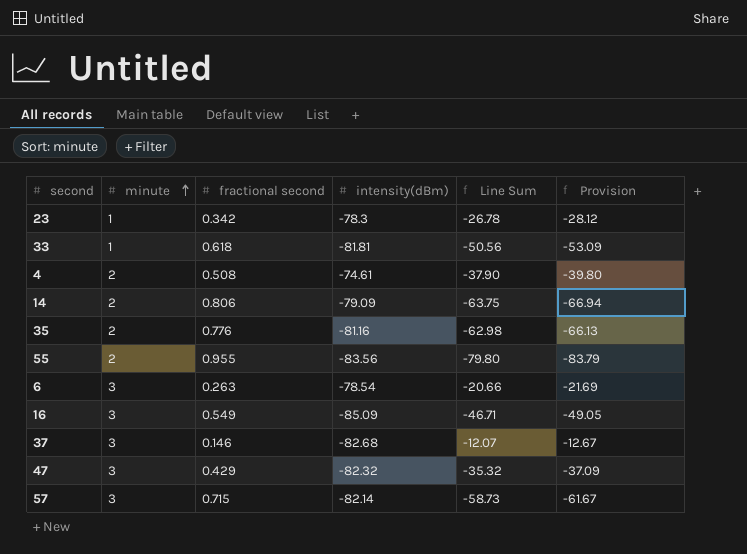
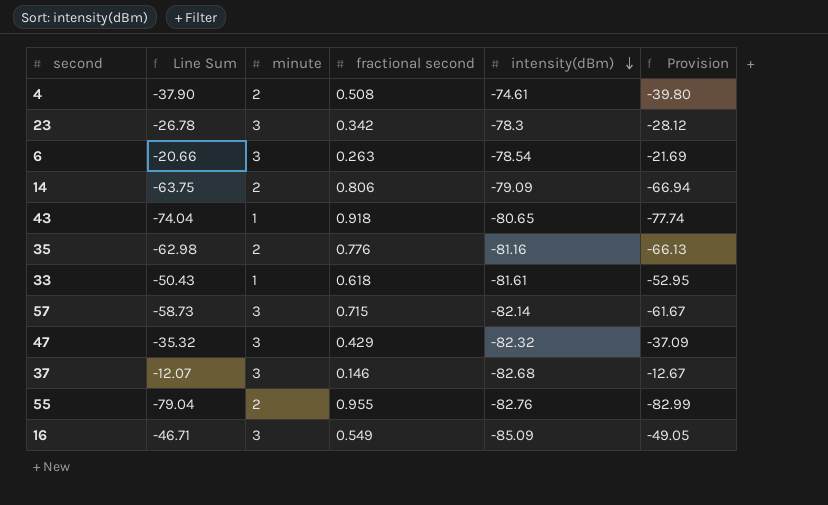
row order: minute ascending -> intensity(dBm) descending
column Line Sum | position: 5 -> 2
23 | minute: 1 -> 3
row 43: none -> -74.04 | 1 | 0.918 | -80.65 | -77.74
33 | Line Sum: -50.56 -> -50.43
33 | intensity(dBm): -81.81 -> -81.61
33 | Provision: -53.09 -> -52.95
55 | Line Sum: -79.80 -> -79.04
55 | intensity(dBm): -83.56 -> -82.76
55 | Provision: -83.79 -> -82.99

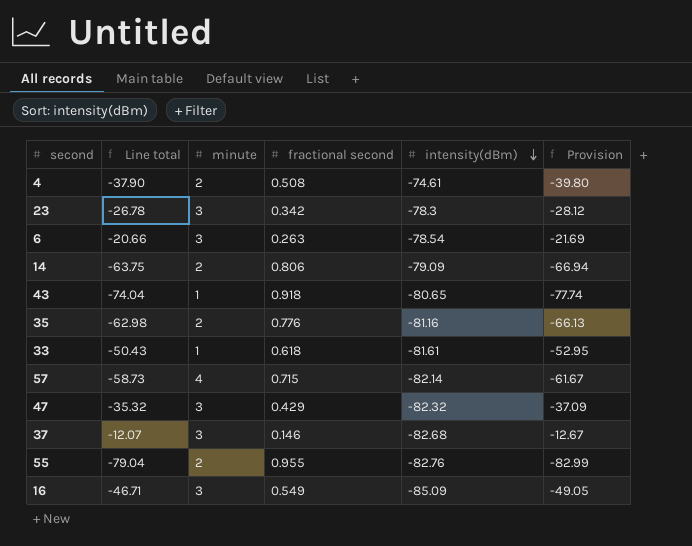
column name: Line Sum -> Line total
57 | minute: 3 -> 4

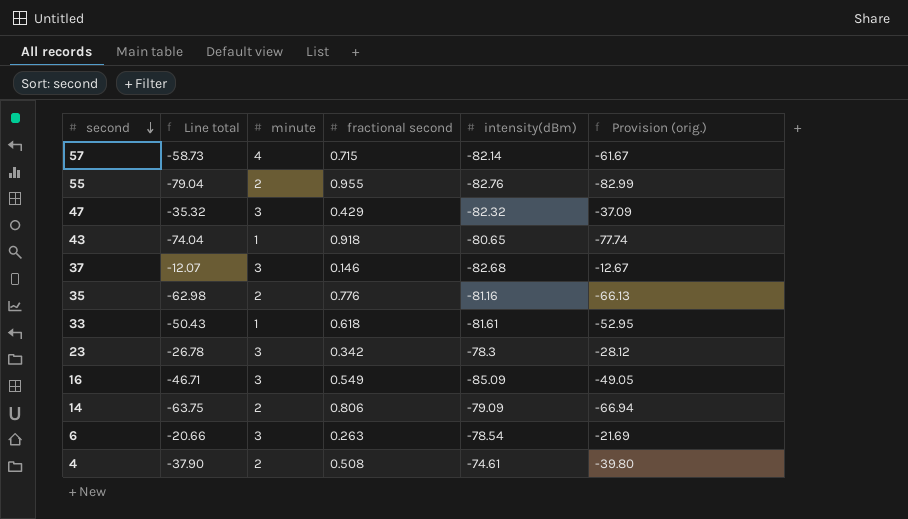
row order: intensity(dBm) descending -> second descending
column name: Provision -> Provision (orig.)

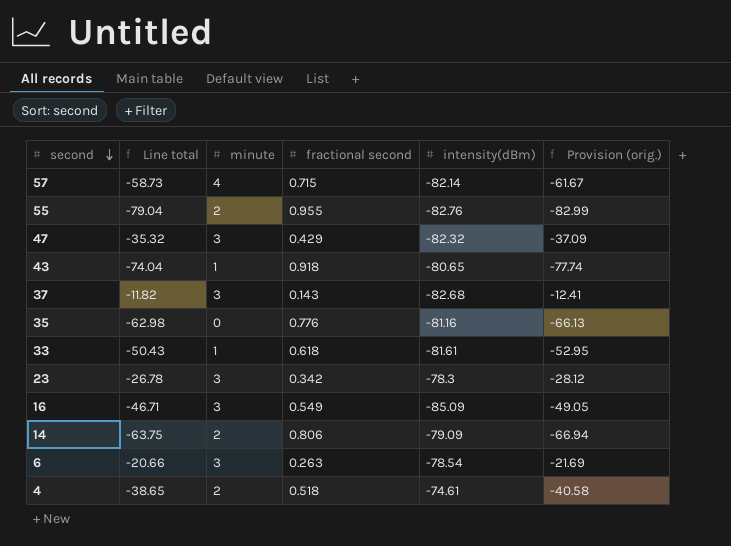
37 | Line total: -12.07 -> -11.82
37 | fractional second: 0.146 -> 0.143
37 | Provision (orig.): -12.67 -> -12.41
35 | minute: 2 -> 0
4 | Line total: -37.90 -> -38.65
4 | fractional second: 0.508 -> 0.518
4 | Provision (orig.): -39.80 -> -40.58

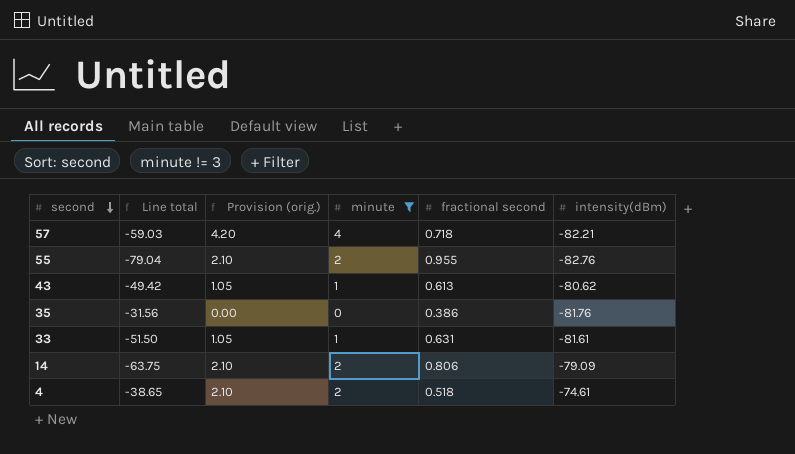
filter: none -> minute != 3
column Provision (orig.) | formula: [Line total] * 1.05 -> [minute] * 1.05
column Provision (orig.) | position: 6 -> 3
57 | Line total: -58.73 -> -59.03
57 | fractional second: 0.715 -> 0.718
57 | intensity(dBm): -82.14 -> -82.21
43 | Line total: -74.04 -> -49.42
43 | fractional second: 0.918 -> 0.613
43 | intensity(dBm): -80.65 -> -80.62
35 | Line total: -62.98 -> -31.56
35 | fractional second: 0.776 -> 0.386
35 | intensity(dBm): -81.16 -> -81.76
33 | Line total: -50.43 -> -51.50
33 | fractional second: 0.618 -> 0.631

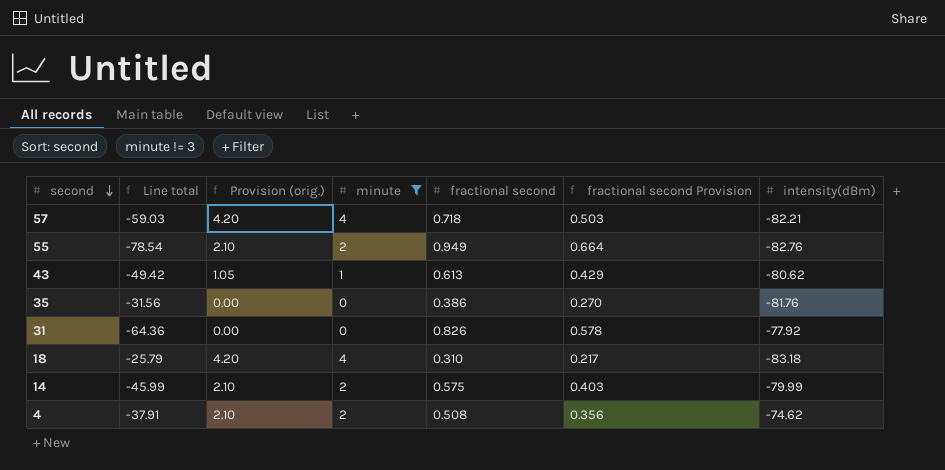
column fractional second Provision | formula: none -> [fractional second] * 0.7
row 33: -51.50 | 1.05 | 1 | 0.631 | -81.61 -> none
55 | Line total: -79.04 -> -78.54
55 | fractional second: 0.955 -> 0.949
row 31: none -> -64.36 | 0.00 | 0 | 0.826 | 0.578 | -77.92
row 18: none -> -25.79 | 4.20 | 4 | 0.310 | 0.217 | -83.18
14 | Line total: -63.75 -> -45.99
14 | fractional second: 0.806 -> 0.575
14 | intensity(dBm): -79.09 -> -79.99
4 | Line total: -38.65 -> -37.91
4 | fractional second: 0.518 -> 0.508
4 | intensity(dBm): -74.61 -> -74.62

